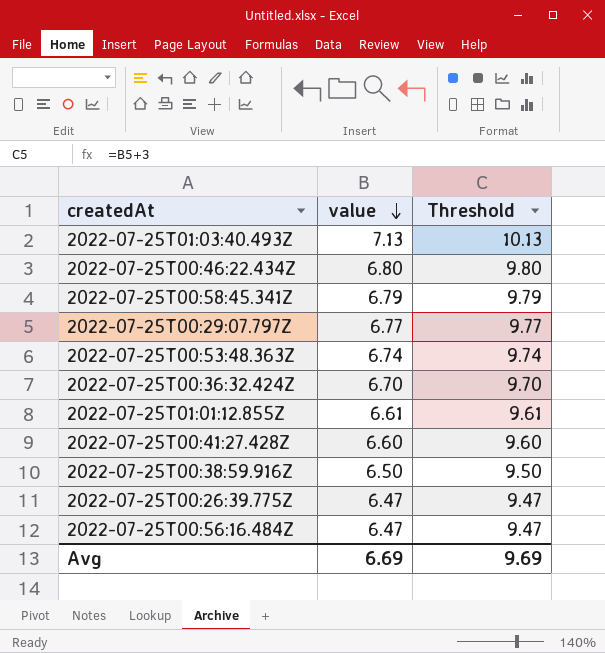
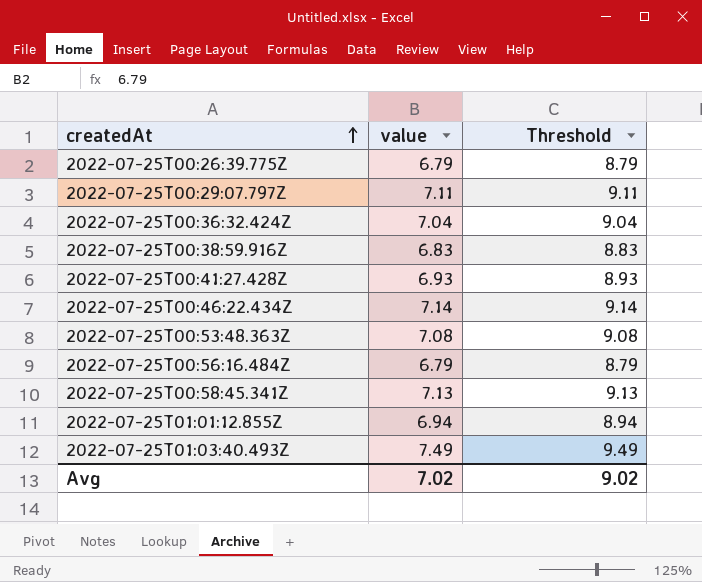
row order: value descending -> createdAt ascending
column Threshold | formula: [value] + 3 -> [value] + 2
2022-07-25T00:26:39.775Z | value: 6.47 -> 6.79
2022-07-25T00:29:07.797Z | value: 6.77 -> 7.11
2022-07-25T00:36:32.424Z | value: 6.70 -> 7.04
2022-07-25T00:38:59.916Z | value: 6.50 -> 6.83
2022-07-25T00:41:27.428Z | value: 6.60 -> 6.93
2022-07-25T00:46:22.434Z | value: 6.80 -> 7.14
2022-07-25T00:53:48.363Z | value: 6.74 -> 7.08
2022-07-25T00:56:16.484Z | value: 6.47 -> 6.79
2022-07-25T00:58:45.341Z | value: 6.79 -> 7.13
2022-07-25T01:01:12.855Z | value: 6.61 -> 6.94
2022-07-25T01:03:40.493Z | value: 7.13 -> 7.49
Avg | value: 6.69 -> 7.02
Avg | Threshold: 9.69 -> 9.02

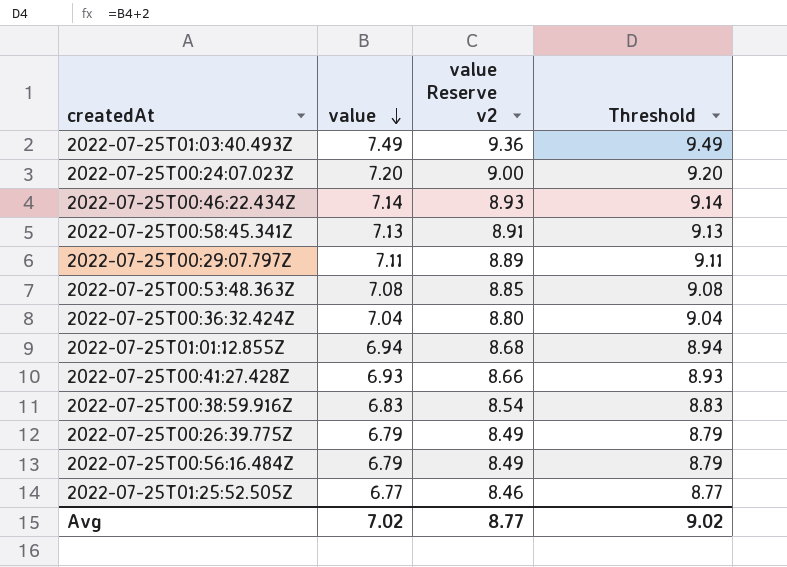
row order: createdAt ascending -> value descending
column value Reserve v2 | formula: none -> [value] * 1.25
row 2022-07-25T00:24:07.023Z: none -> 7.20 | 9.00 | 9.20
row 2022-07-25T01:25:52.505Z: none -> 6.77 | 8.46 | 8.77

